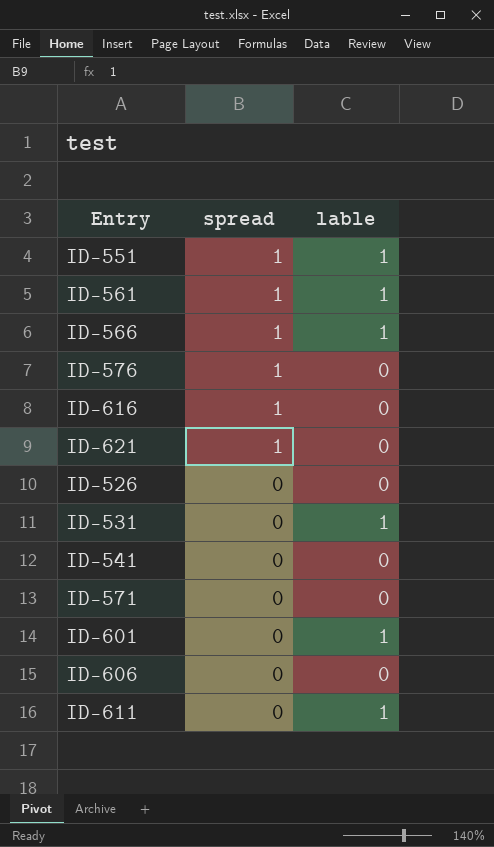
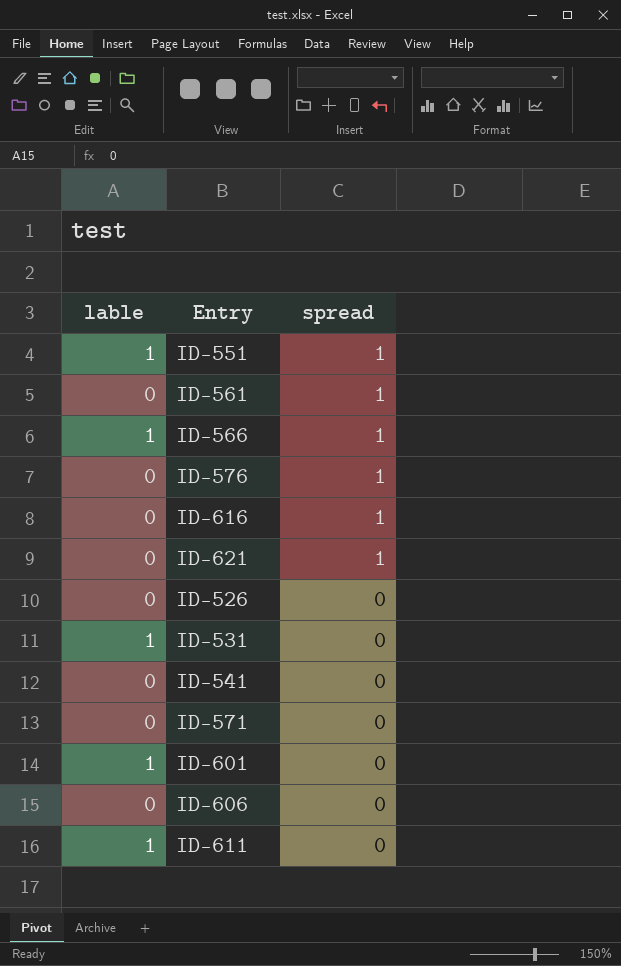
column lable | position: 3 -> 1
ID-561 | lable: 1 -> 0

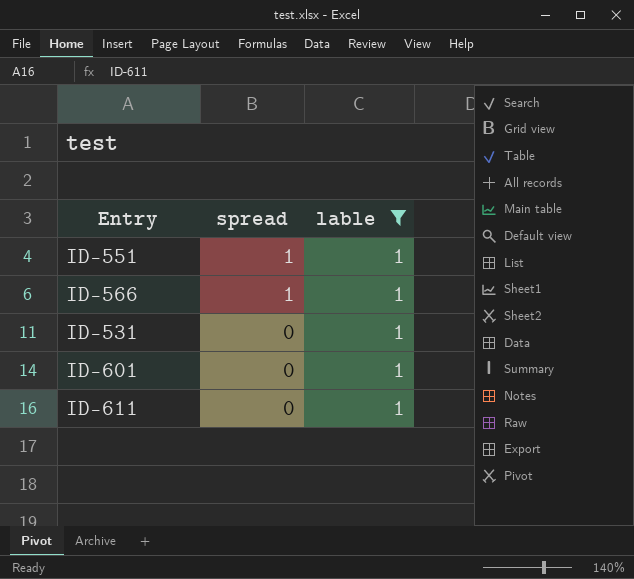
filter: none -> lable = 1
column lable | position: 1 -> 3

